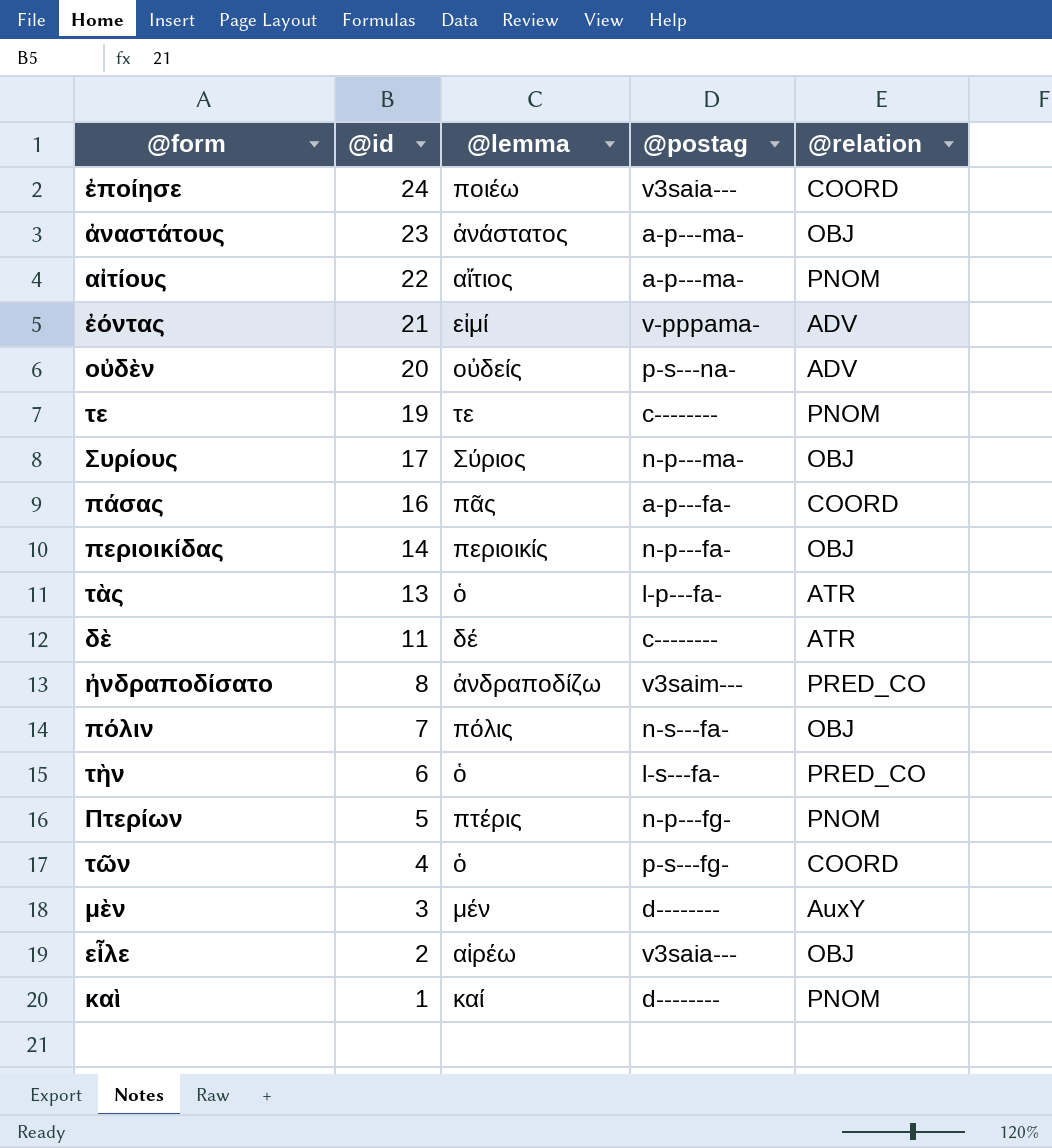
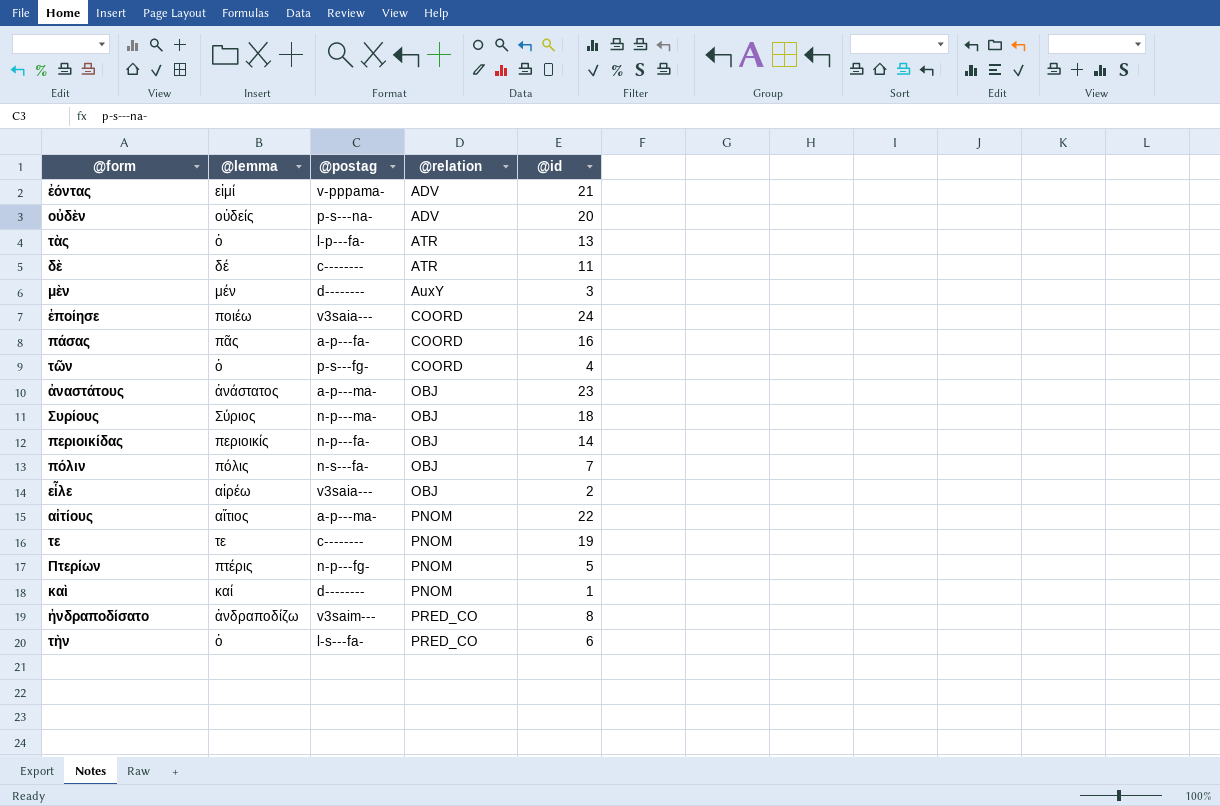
row order: @id descending -> @relation ascending
column @id | position: 2 -> 5
Συρίους | @id: 17 -> 18

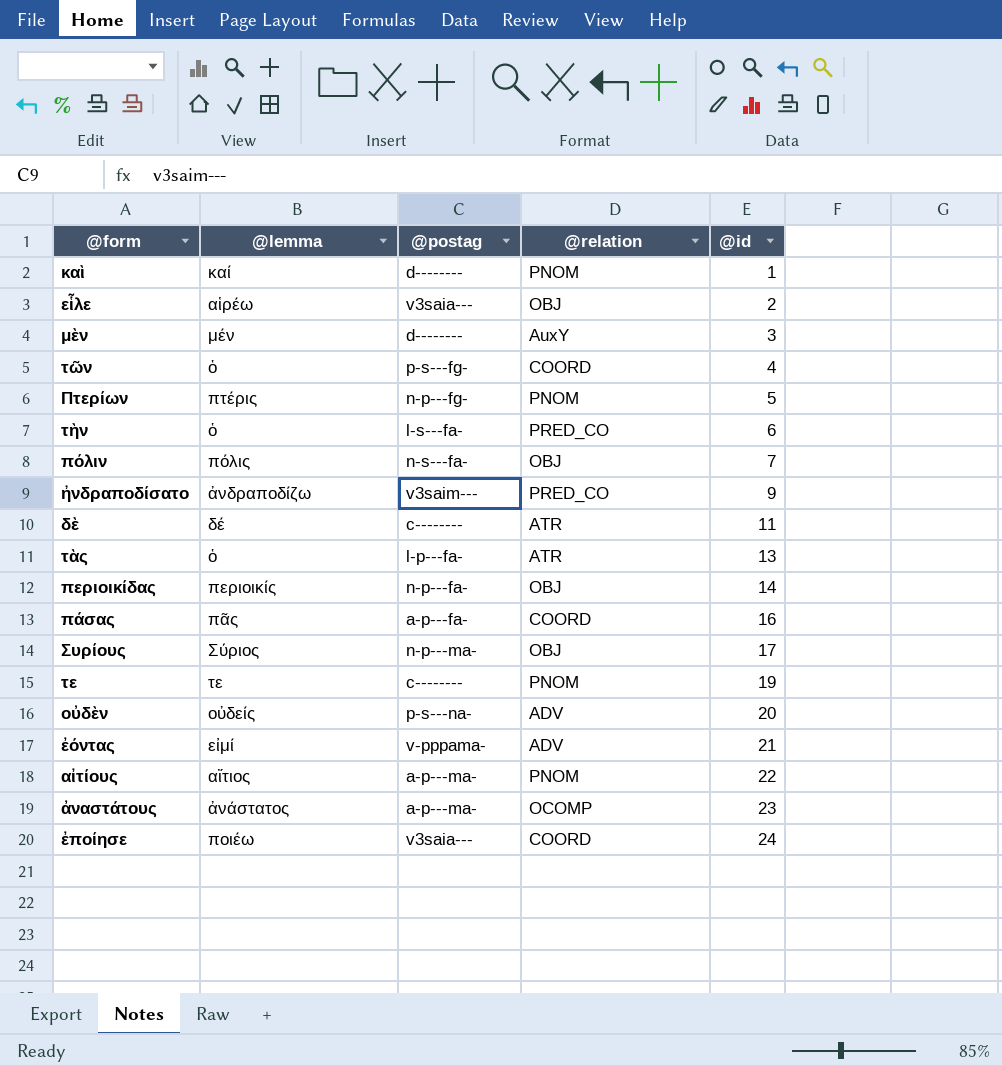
row order: @relation ascending -> @id ascending
ἠνδραποδίσατο | @id: 8 -> 9
Συρίους | @id: 18 -> 17
ἀναστάτους | @relation: OBJ -> OCOMP

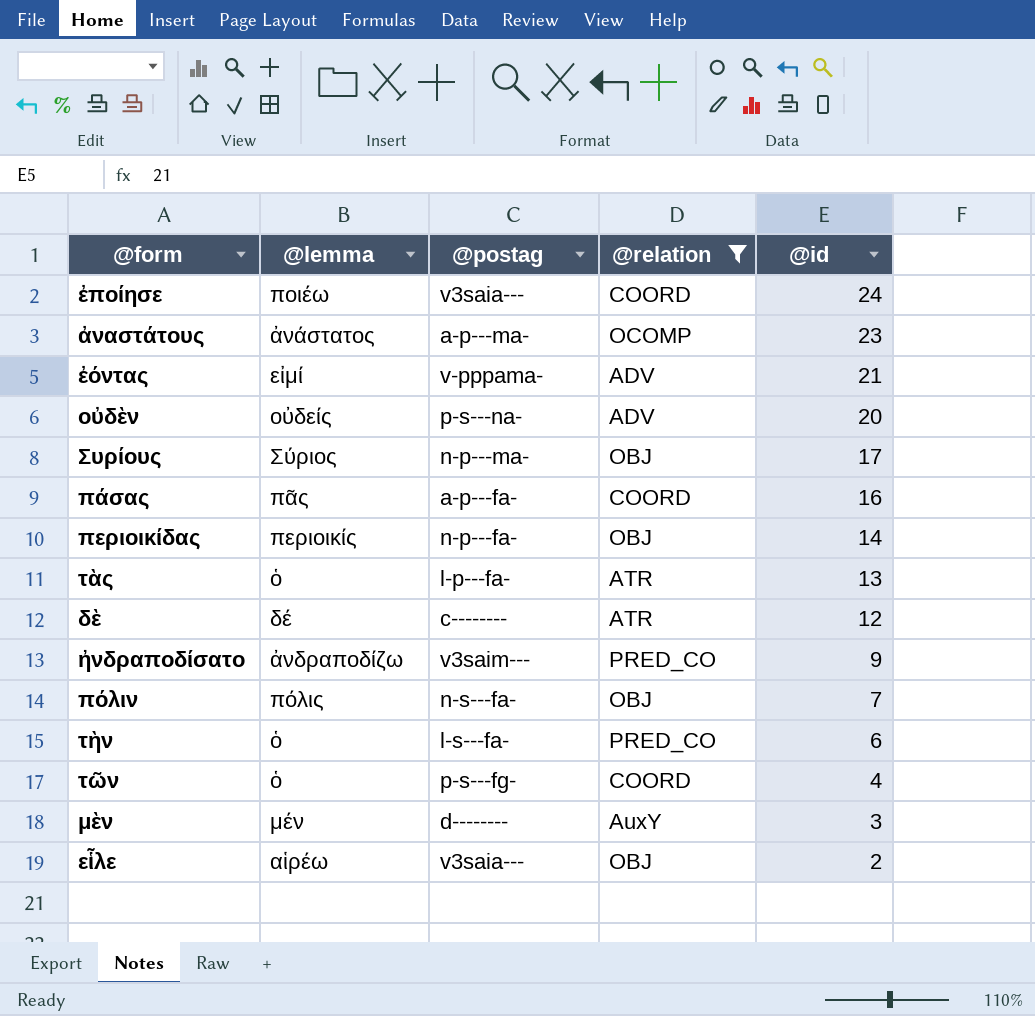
filter: none -> @relation != PNOM
row order: @id ascending -> @id descending
δὲ | @id: 11 -> 12

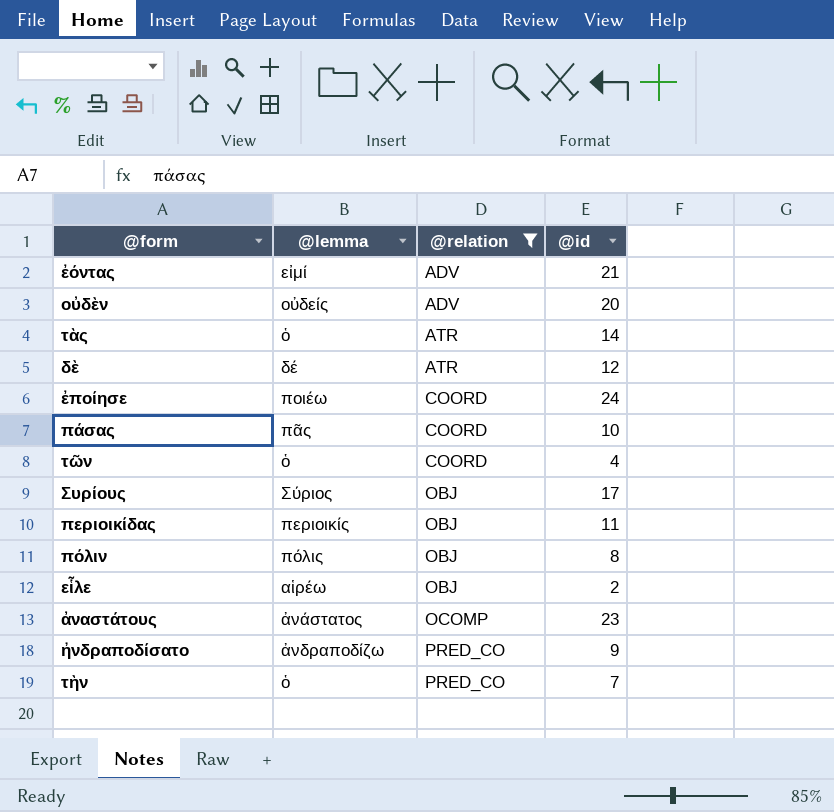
row order: @id descending -> @relation ascending
column @postag | position: 3 -> none
row μὲν: μέν | d-------- | AuxY | 3 -> none
τὰς | @id: 13 -> 14
πάσας | @id: 16 -> 10
περιοικίδας | @id: 14 -> 11
πόλιν | @id: 7 -> 8
τὴν | @id: 6 -> 7

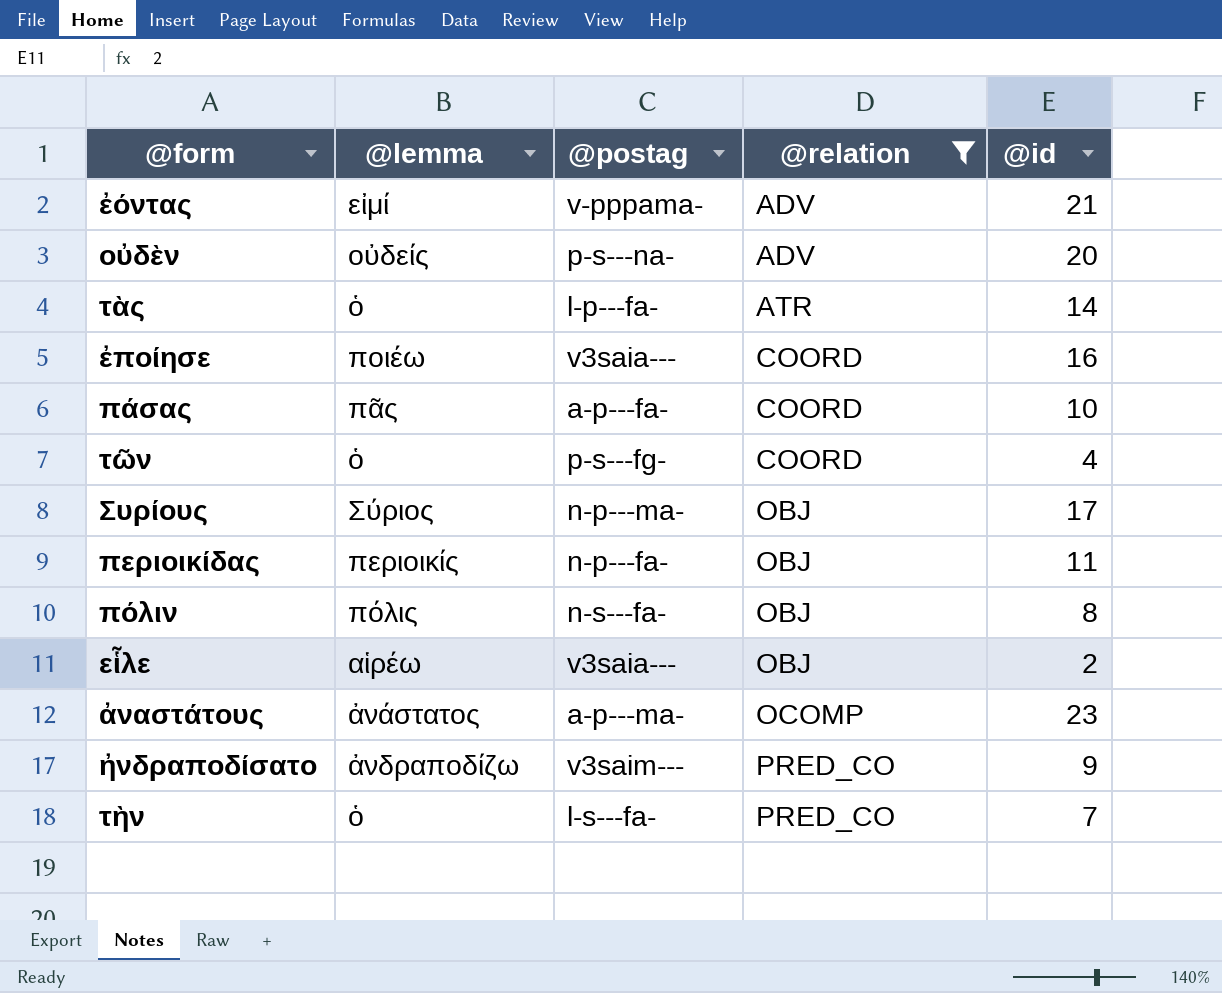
column @postag | position: none -> 3
row δὲ: δέ | ATR | 12 -> none
ἐποίησε | @id: 24 -> 16

